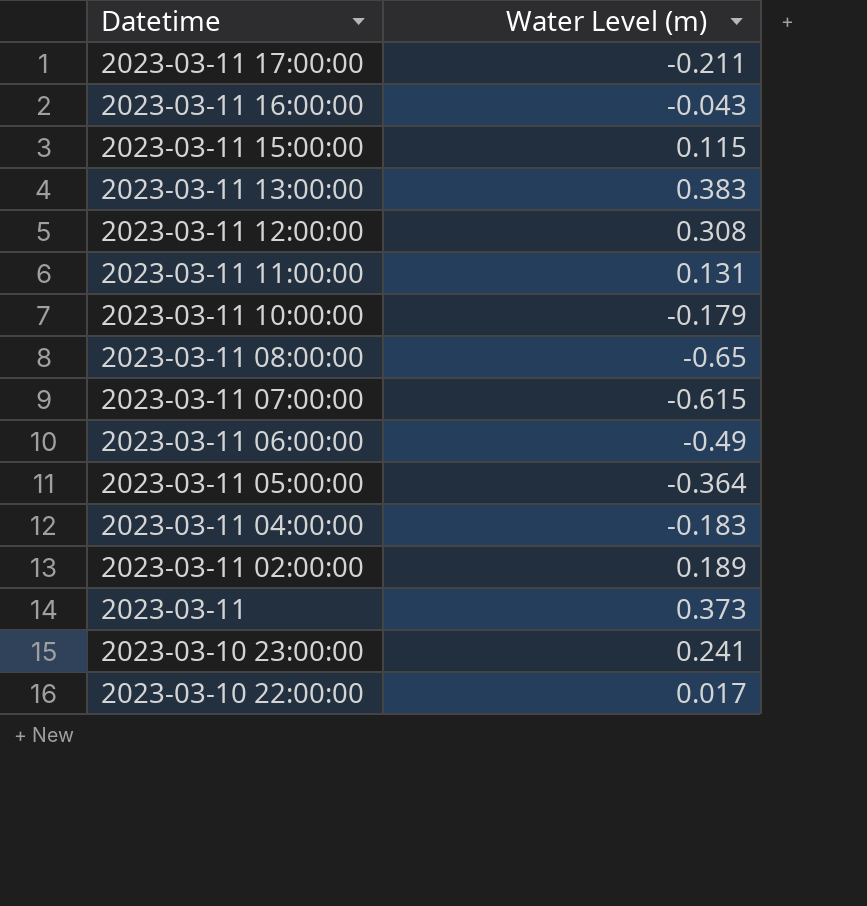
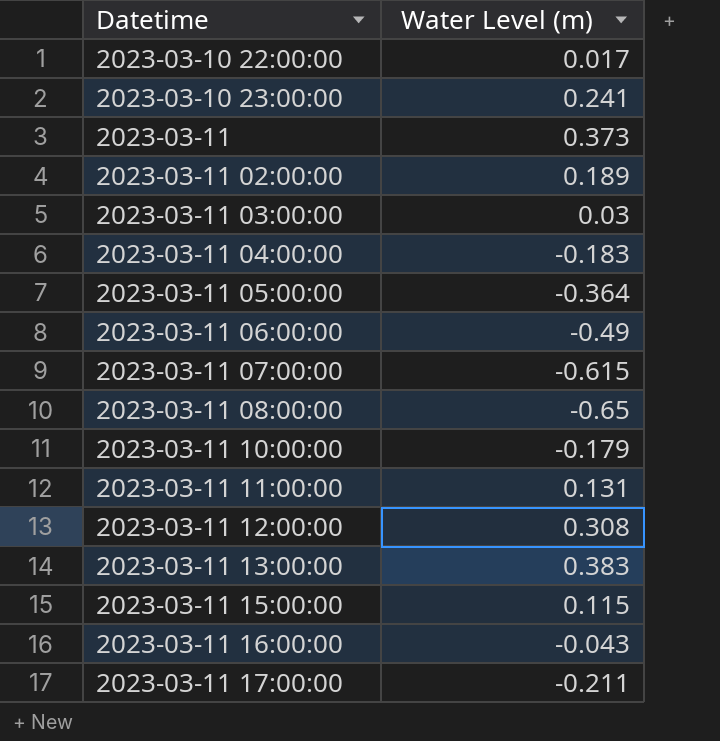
row order: Datetime descending -> Datetime ascending
row 2023-03-11 03:00:00: none -> 0.03

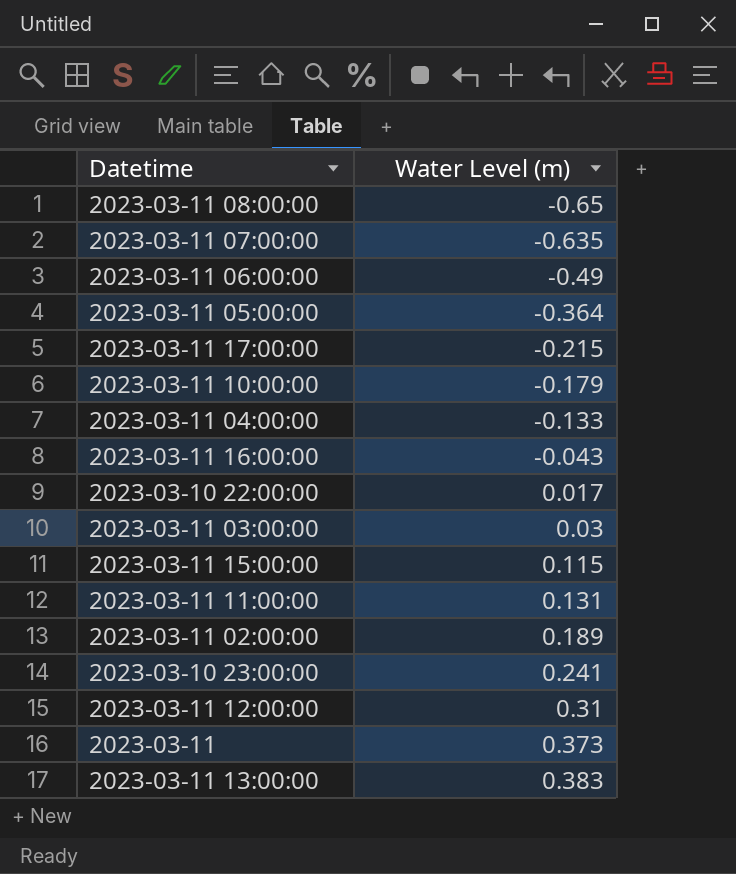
row order: Datetime ascending -> Water Level (m) ascending
2023-03-11 07:00:00 | Water Level (m): -0.615 -> -0.635
2023-03-11 17:00:00 | Water Level (m): -0.211 -> -0.215
2023-03-11 04:00:00 | Water Level (m): -0.183 -> -0.133
2023-03-11 12:00:00 | Water Level (m): 0.308 -> 0.31

